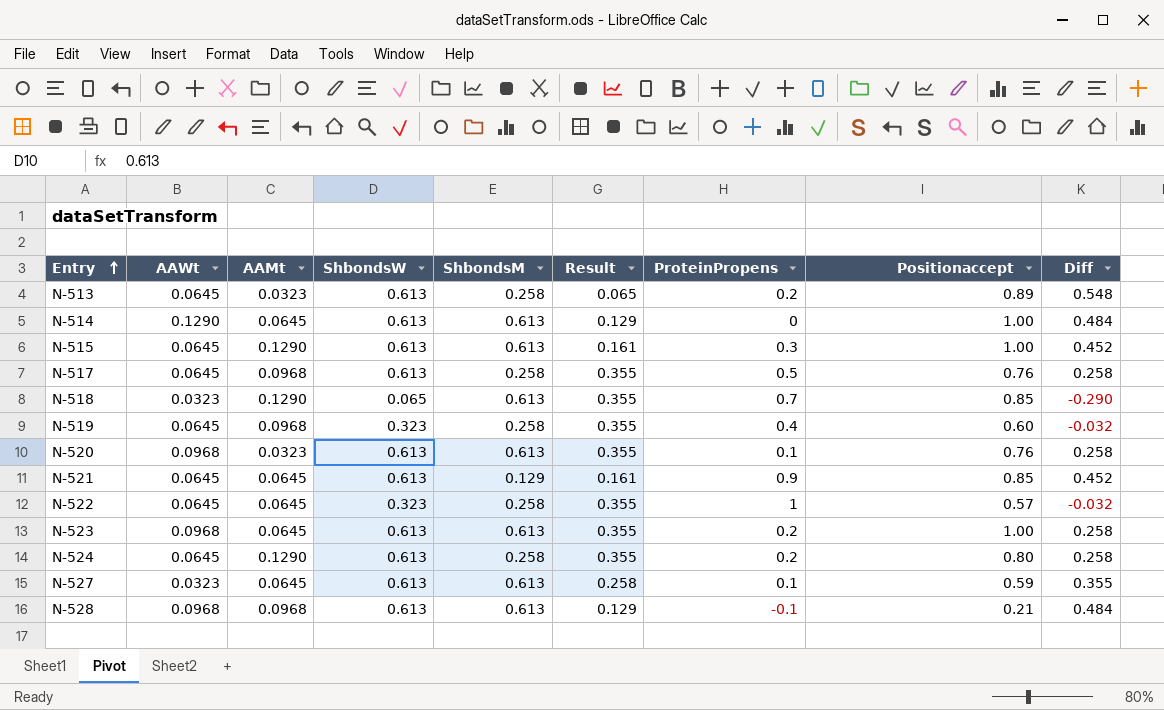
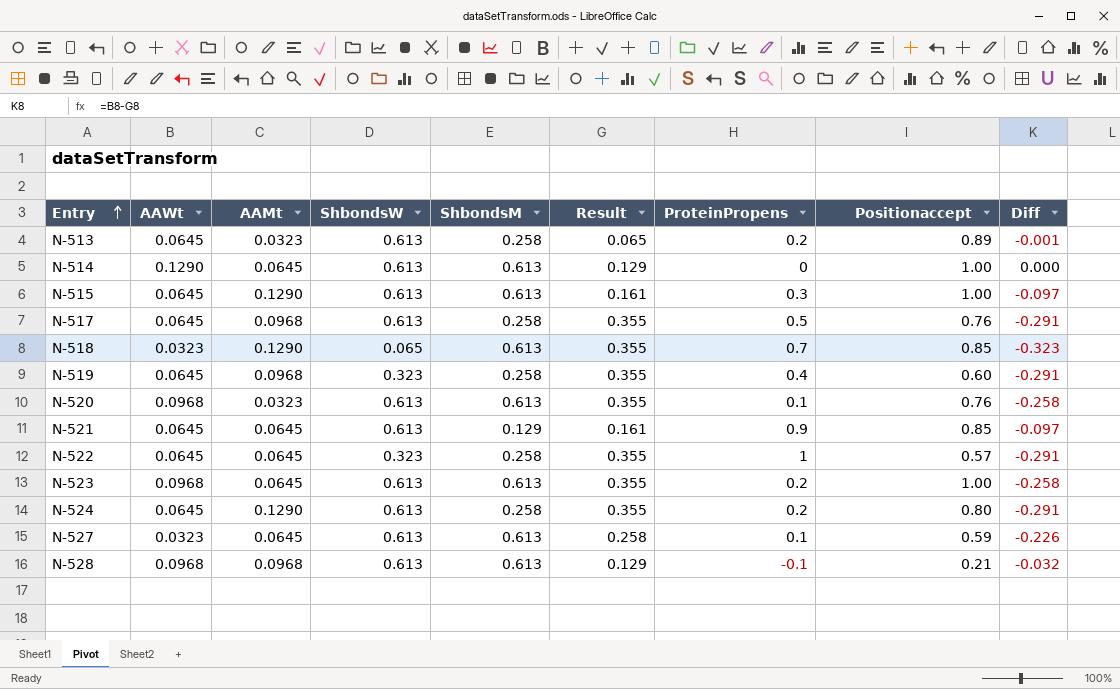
column Diff | formula: [ShbondsW] - [Result] -> [AAWt] - [Result]

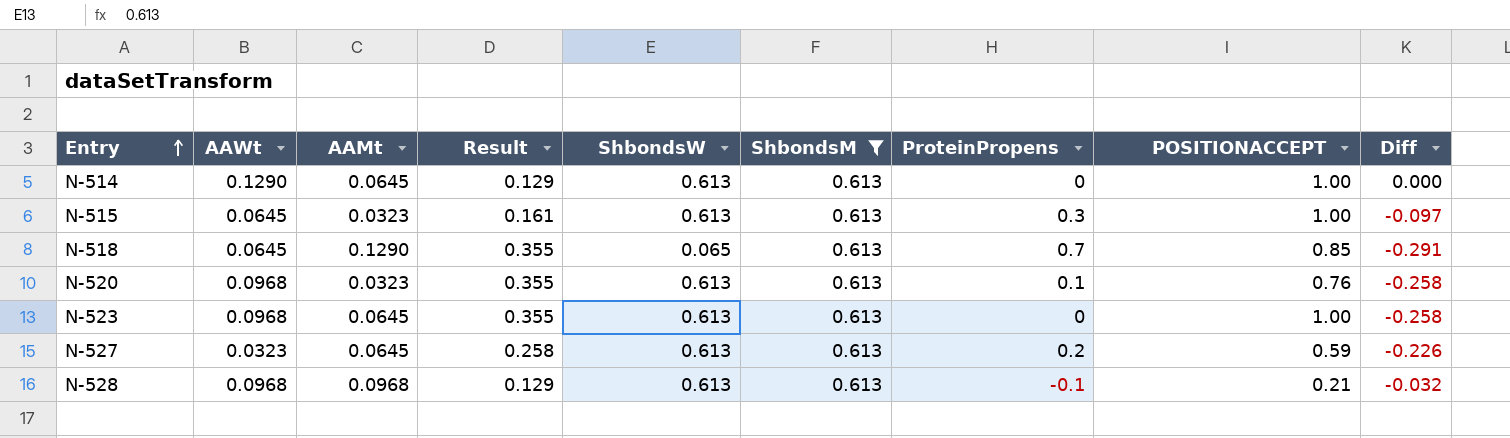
filter: none -> ShbondsM = 0.613
column Result | position: 6 -> 4
column name: Positionaccept -> POSITIONACCEPT
N-515 | AAMt: 0.1290 -> 0.0323
N-518 | AAWt: 0.0323 -> 0.0645
N-518 | Diff: -0.323 -> -0.291
N-523 | ProteinPropens: 0.2 -> 0
N-527 | ProteinPropens: 0.1 -> 0.2

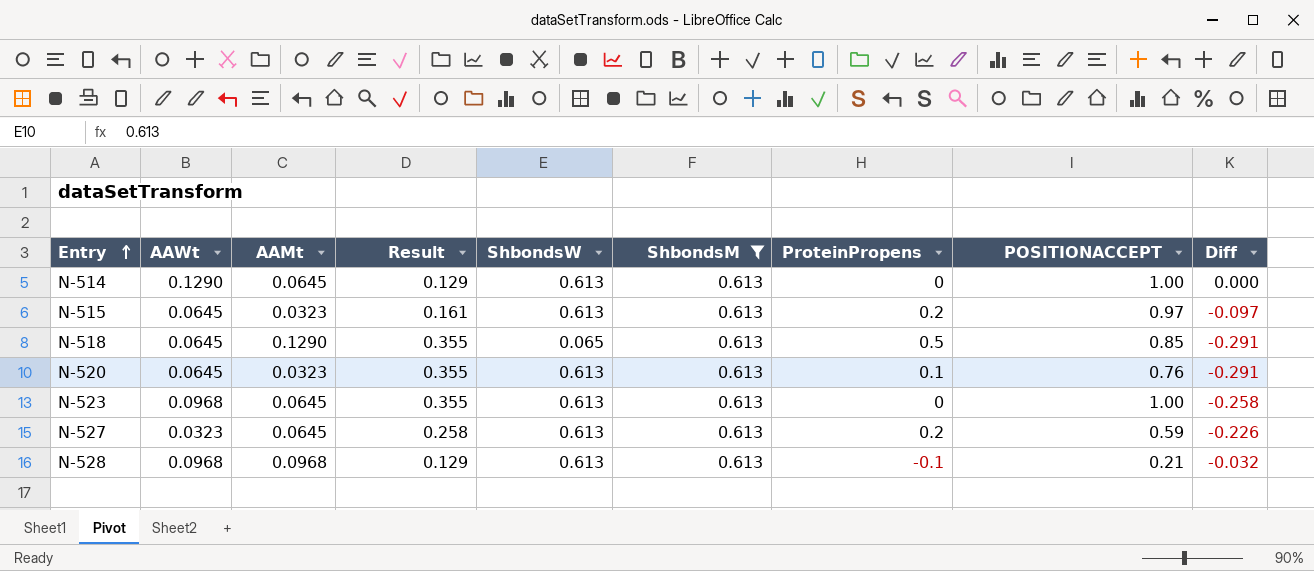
N-515 | ProteinPropens: 0.3 -> 0.2
N-515 | POSITIONACCEPT: 1.00 -> 0.97
N-518 | ProteinPropens: 0.7 -> 0.5
N-520 | AAWt: 0.0968 -> 0.0645
N-520 | Diff: -0.258 -> -0.291

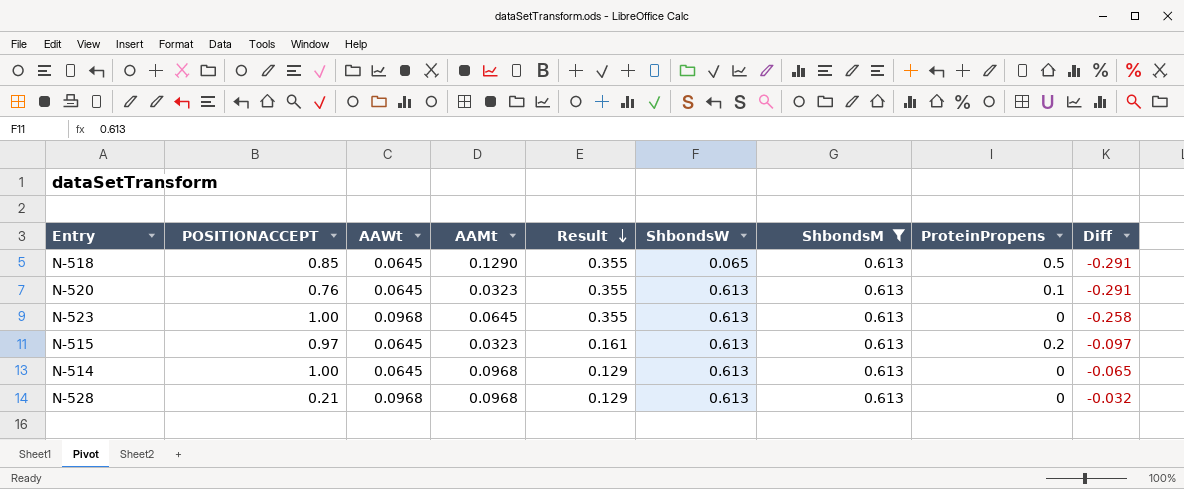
row order: Entry ascending -> Result descending
column POSITIONACCEPT | position: 8 -> 2
row N-527: 0.0323 | 0.0645 | 0.258 | 0.613 | 0.613 | 0.2 | 0.59 | -0.226 -> none
N-514 | AAWt: 0.1290 -> 0.0645
N-514 | AAMt: 0.0645 -> 0.0968
N-514 | Diff: 0.000 -> -0.065
N-528 | ProteinPropens: -0.1 -> 0

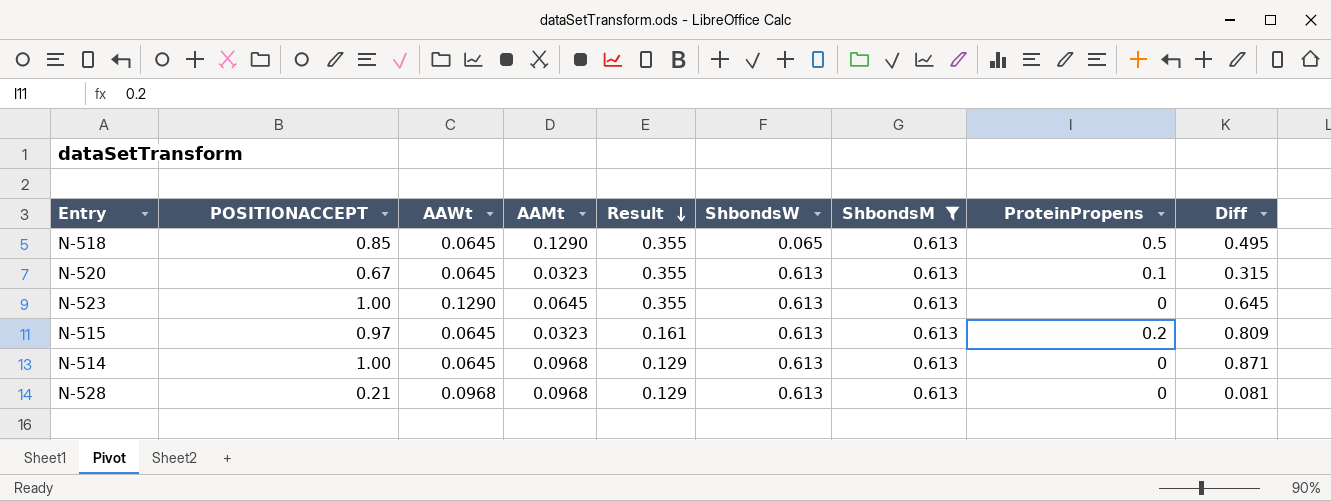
column Diff | formula: [AAWt] - [Result] -> [POSITIONACCEPT] - [Result]
N-520 | POSITIONACCEPT: 0.76 -> 0.67
N-523 | AAWt: 0.0968 -> 0.1290

